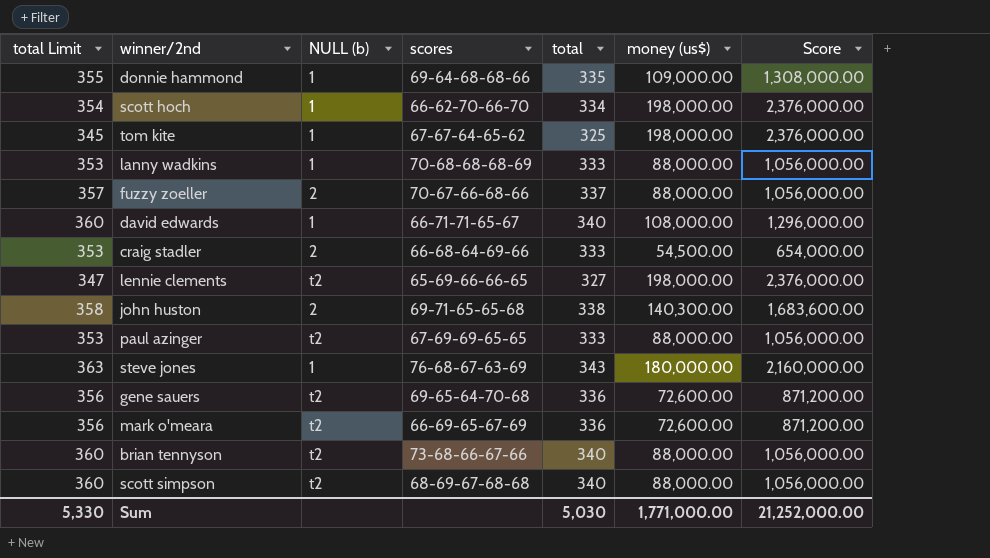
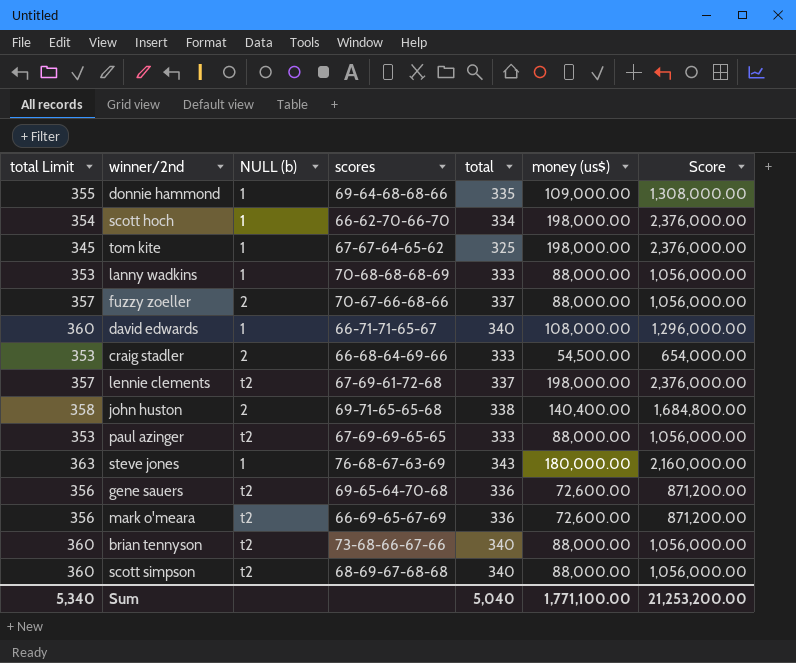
lennie clements | total Limit: 347 -> 357
lennie clements | scores: 65-69-66-66-65 -> 67-69-61-72-68
lennie clements | total: 327 -> 337
john huston | money (us$): 140,300.00 -> 140,400.00
john huston | Score: 1,683,600.00 -> 1,684,800.00
Sum | total Limit: 5,330 -> 5,340
Sum | total: 5,030 -> 5,040
Sum | money (us$): 1,771,000.00 -> 1,771,100.00
Sum | Score: 21,252,000.00 -> 21,253,200.00

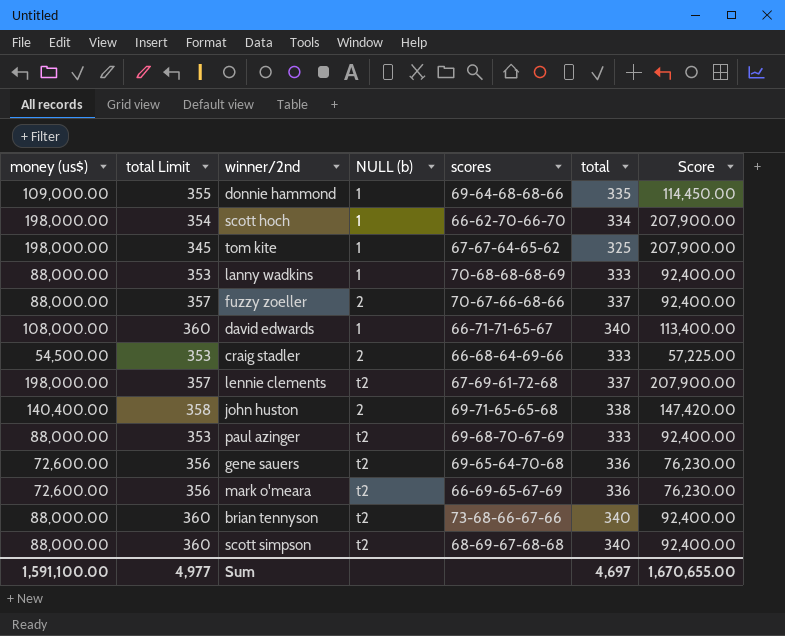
column money (us$) | position: 6 -> 1
column Score | formula: [money (us$)] * 12 -> [money (us$)] * 1.05
row steve jones: 363 | 1 | 76-68-67-63-69 | 343 | 180,000.00 | 2,160,000.00 -> none
paul azinger | scores: 67-69-69-65-65 -> 69-68-70-67-69
Sum | money (us$): 1,771,100.00 -> 1,591,100.00
Sum | total Limit: 5,340 -> 4,977
Sum | total: 5,040 -> 4,697
Sum | Score: 21,253,200.00 -> 1,670,655.00

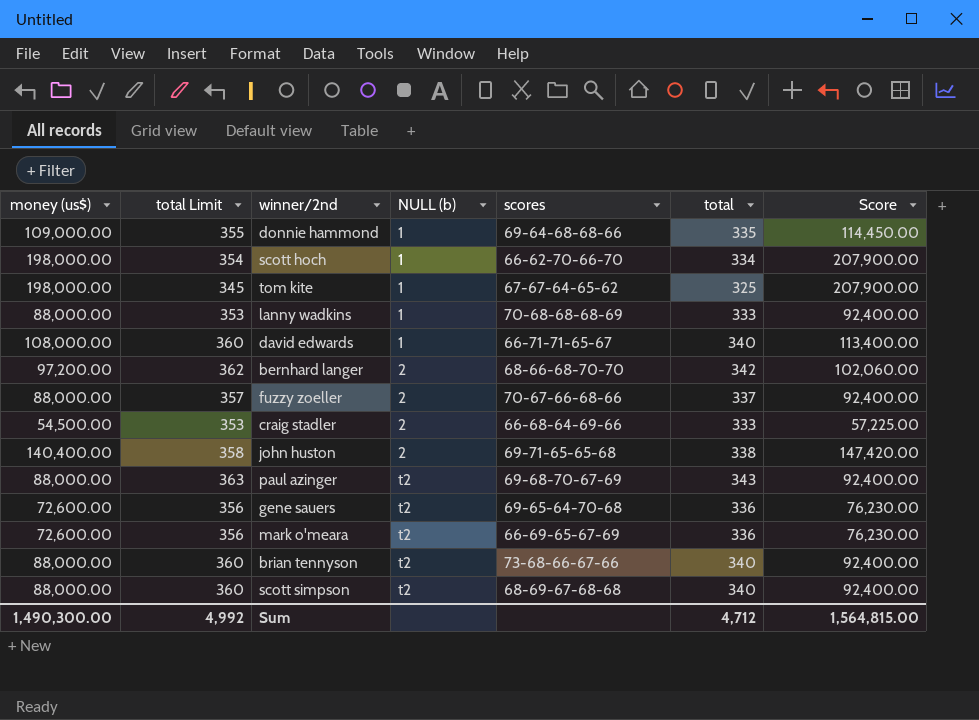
row order: none -> NULL (b) ascending
row lennie clements: 198,000.00 | 357 | t2 | 67-69-61-72-68 | 337 | 207,900.00 -> none
row bernhard langer: none -> 97,200.00 | 362 | 2 | 68-66-68-70-70 | 342 | 102,060.00
paul azinger | total Limit: 353 -> 363
paul azinger | total: 333 -> 343
Sum | money (us$): 1,591,100.00 -> 1,490,300.00
Sum | total Limit: 4,977 -> 4,992
Sum | total: 4,697 -> 4,712
Sum | Score: 1,670,655.00 -> 1,564,815.00

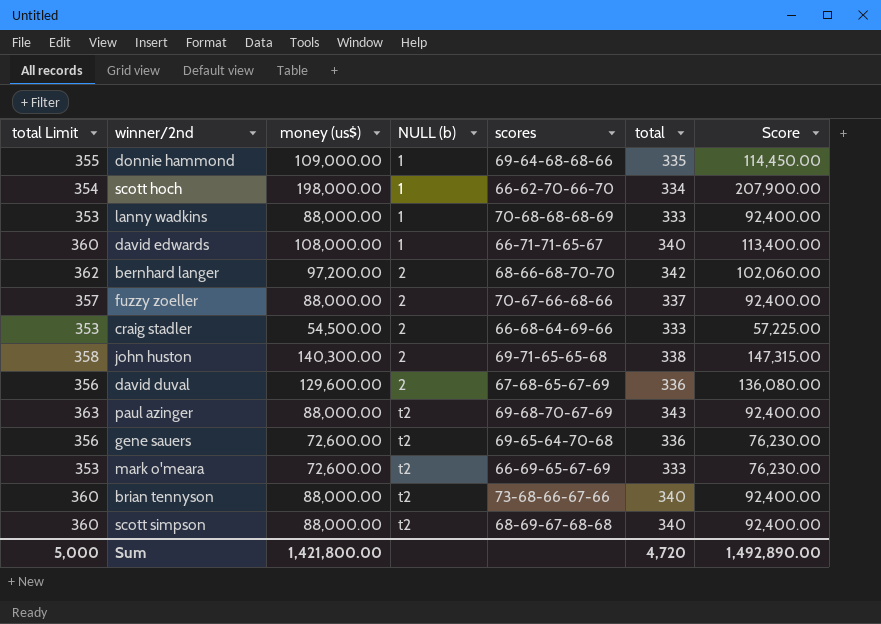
column money (us$) | position: 1 -> 3
row tom kite: 198,000.00 | 345 | 1 | 67-67-64-65-62 | 325 | 207,900.00 -> none
john huston | money (us$): 140,400.00 -> 140,300.00
john huston | Score: 147,420.00 -> 147,315.00
row david duval: none -> 356 | 129,600.00 | 2 | 67-68-65-67-69 | 336 | 136,080.00
mark o'meara | total Limit: 356 -> 353
mark o'meara | total: 336 -> 333
Sum | total Limit: 4,992 -> 5,000
Sum | money (us$): 1,490,300.00 -> 1,421,800.00
Sum | total: 4,712 -> 4,720
Sum | Score: 1,564,815.00 -> 1,492,890.00

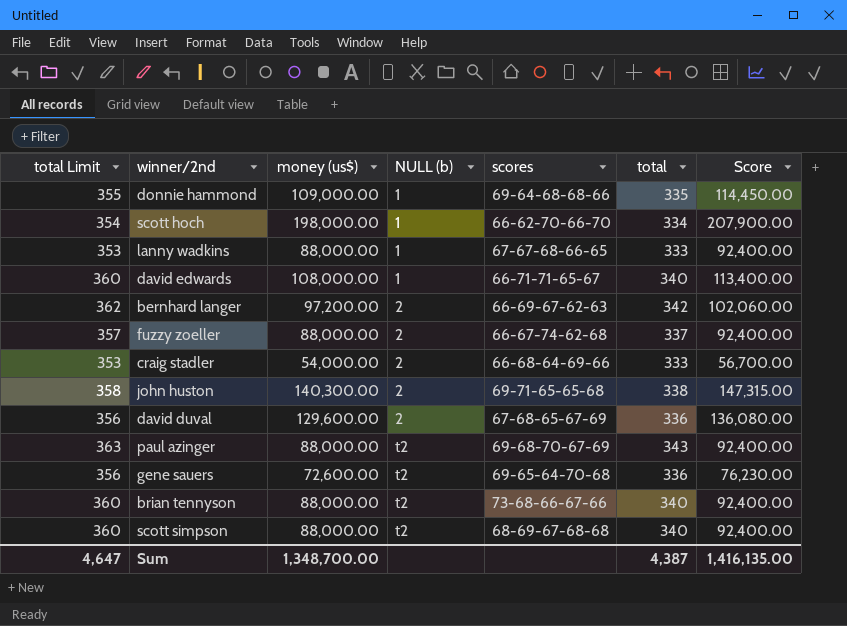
row mark o'meara: 353 | 72,600.00 | t2 | 66-69-65-67-69 | 333 | 76,230.00 -> none
lanny wadkins | scores: 70-68-68-68-69 -> 67-67-68-66-65
bernhard langer | scores: 68-66-68-70-70 -> 66-69-67-62-63
fuzzy zoeller | scores: 70-67-66-68-66 -> 66-67-74-62-68
craig stadler | money (us$): 54,500.00 -> 54,000.00
craig stadler | Score: 57,225.00 -> 56,700.00
Sum | total Limit: 5,000 -> 4,647
Sum | money (us$): 1,421,800.00 -> 1,348,700.00
Sum | total: 4,720 -> 4,387
Sum | Score: 1,492,890.00 -> 1,416,135.00

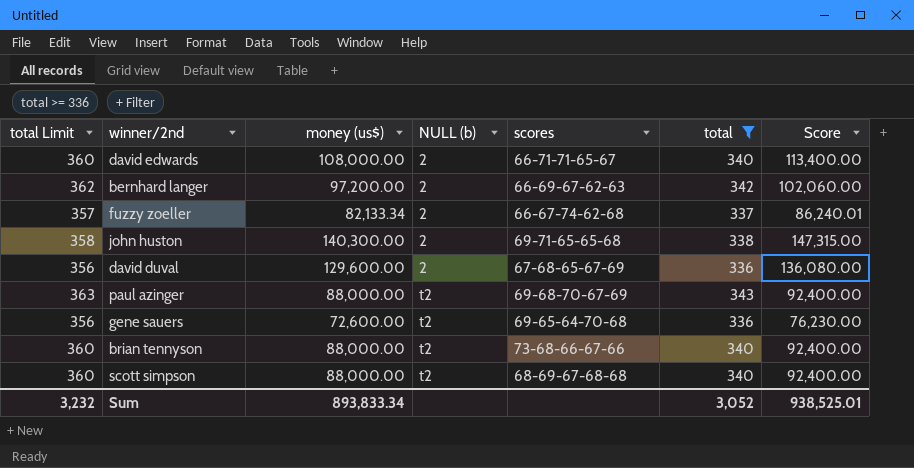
filter: none -> total >= 336
david edwards | NULL (b): 1 -> 2
fuzzy zoeller | money (us$): 88,000.00 -> 82,133.34
fuzzy zoeller | Score: 92,400.00 -> 86,240.01
Sum | total Limit: 4,647 -> 3,232
Sum | money (us$): 1,348,700.00 -> 893,833.34
Sum | total: 4,387 -> 3,052
Sum | Score: 1,416,135.00 -> 938,525.01

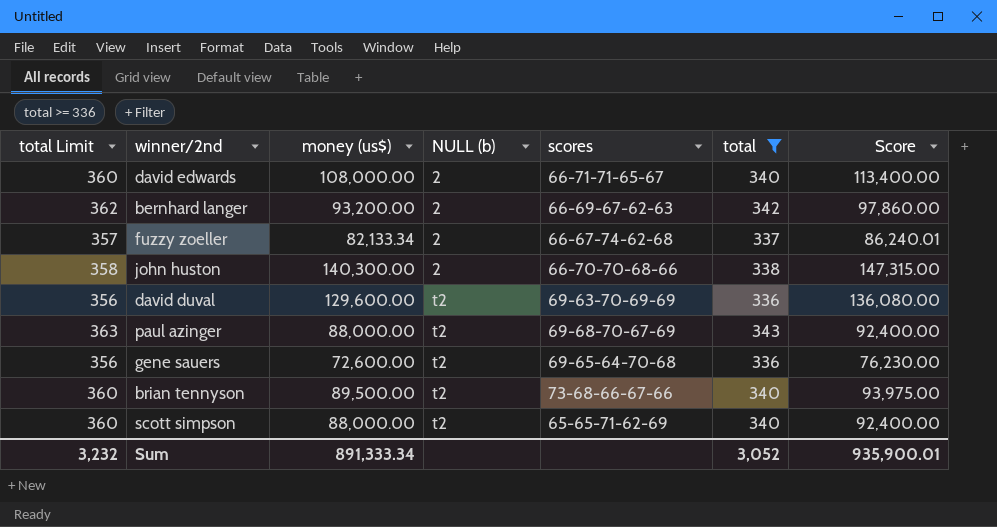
bernhard langer | money (us$): 97,200.00 -> 93,200.00
bernhard langer | Score: 102,060.00 -> 97,860.00
john huston | scores: 69-71-65-65-68 -> 66-70-70-68-66
david duval | NULL (b): 2 -> t2
david duval | scores: 67-68-65-67-69 -> 69-63-70-69-69
brian tennyson | money (us$): 88,000.00 -> 89,500.00
brian tennyson | Score: 92,400.00 -> 93,975.00
scott simpson | scores: 68-69-67-68-68 -> 65-65-71-62-69
Sum | money (us$): 893,833.34 -> 891,333.34
Sum | Score: 938,525.01 -> 935,900.01

